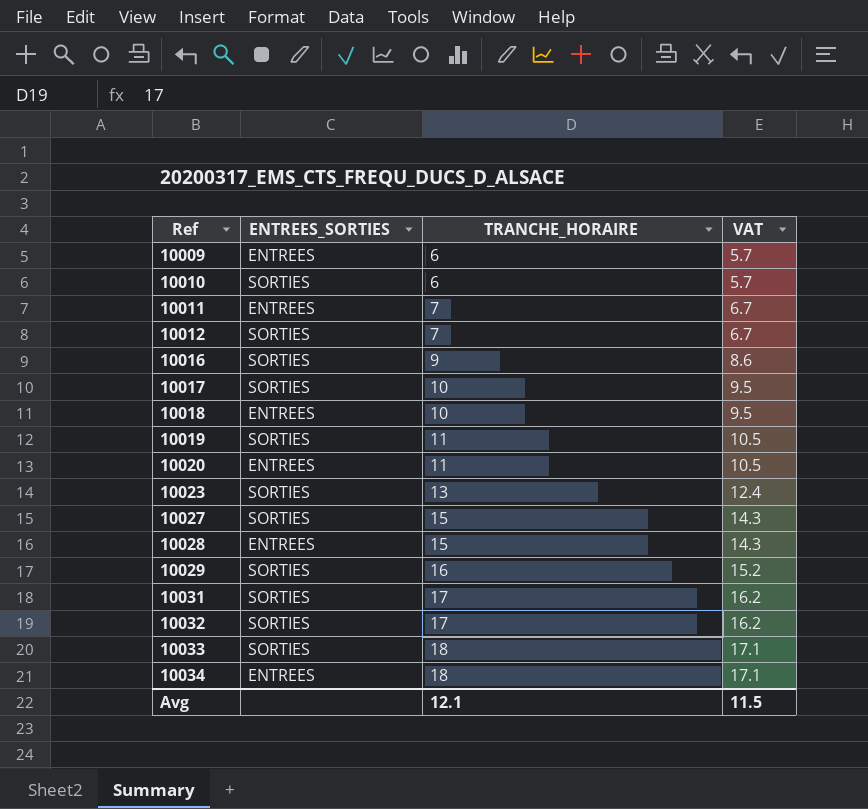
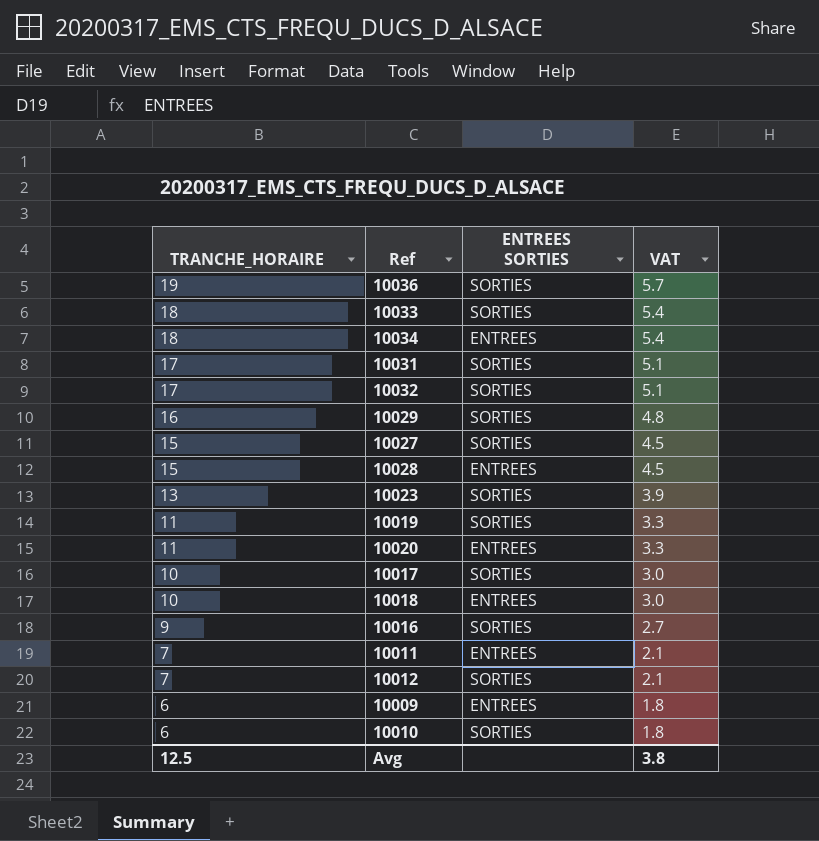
row order: Ref ascending -> TRANCHE_HORAIRE descending
column TRANCHE_HORAIRE | position: 3 -> 1
column name: ENTREES_SORTIES -> ENTREES SORTIES
column VAT | formula: [TRANCHE_HORAIRE] * 0.95 -> [TRANCHE_HORAIRE] * 0.3
row 10036: none -> 19 | SORTIES | 5.7
Avg | TRANCHE_HORAIRE: 12.1 -> 12.5
Avg | VAT: 11.5 -> 3.8

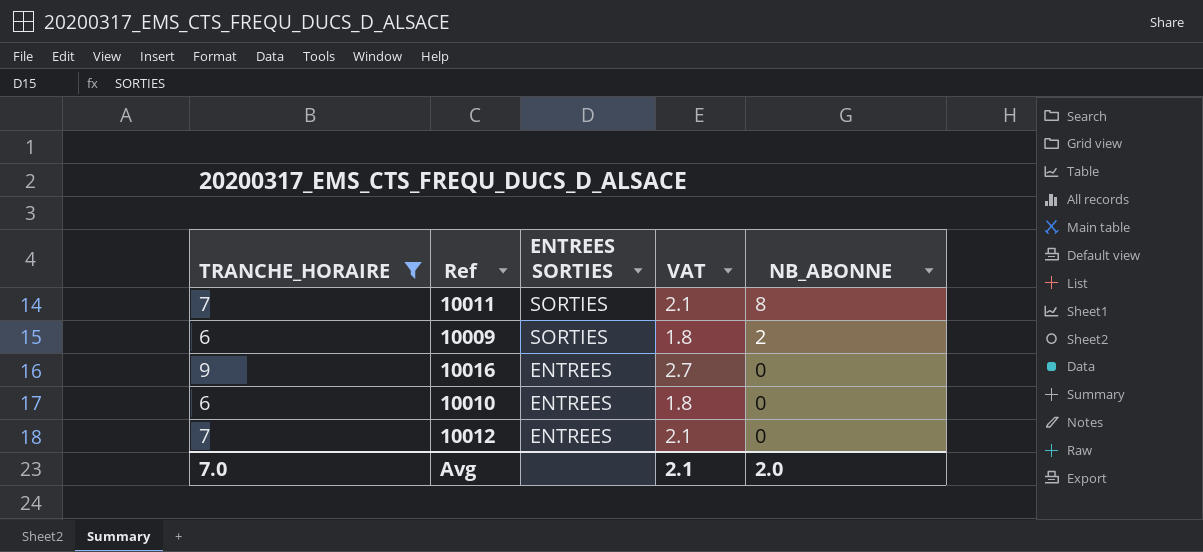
filter: none -> TRANCHE_HORAIRE <= 9
row order: TRANCHE_HORAIRE descending -> ENTREES SORTIES descending
column NB_ABONNE | position: none -> 5
10011 | ENTREES SORTIES: ENTREES -> SORTIES
10009 | ENTREES SORTIES: ENTREES -> SORTIES
10016 | ENTREES SORTIES: SORTIES -> ENTREES
10010 | ENTREES SORTIES: SORTIES -> ENTREES
10012 | ENTREES SORTIES: SORTIES -> ENTREES
Avg | TRANCHE_HORAIRE: 12.5 -> 7.0
Avg | VAT: 3.8 -> 2.1

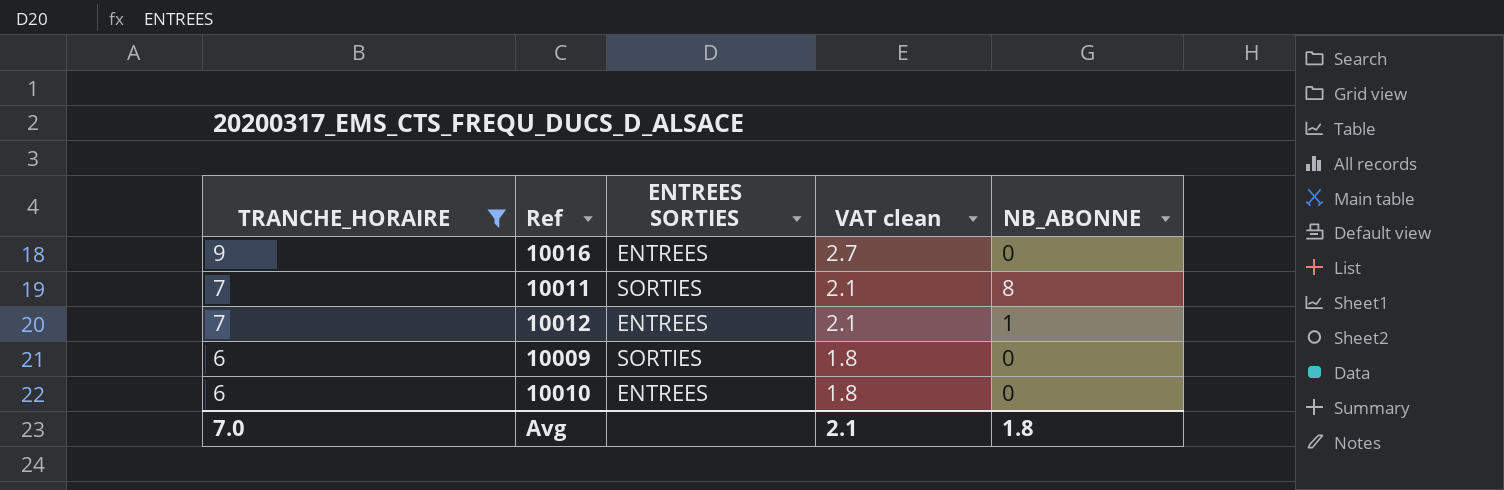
row order: ENTREES SORTIES descending -> TRANCHE_HORAIRE descending
column name: VAT -> VAT clean
10012 | NB_ABONNE: 0 -> 1
10009 | NB_ABONNE: 2 -> 0
Avg | NB_ABONNE: 2.0 -> 1.8

